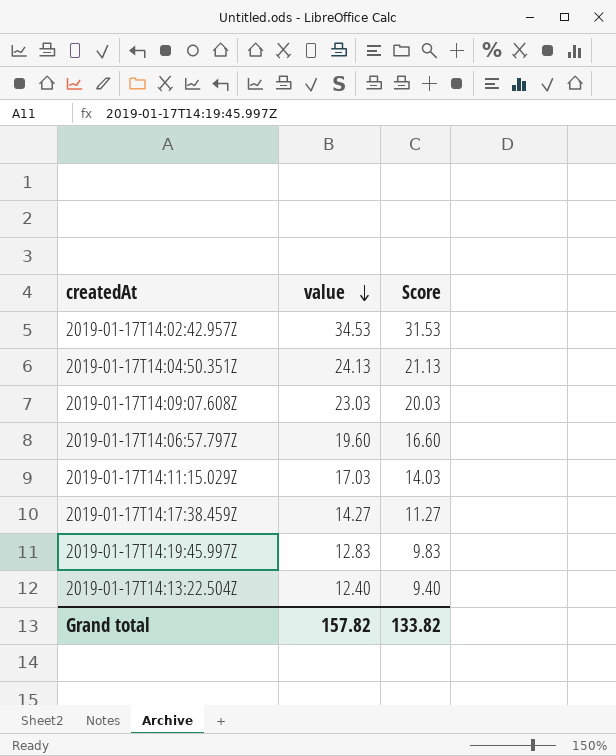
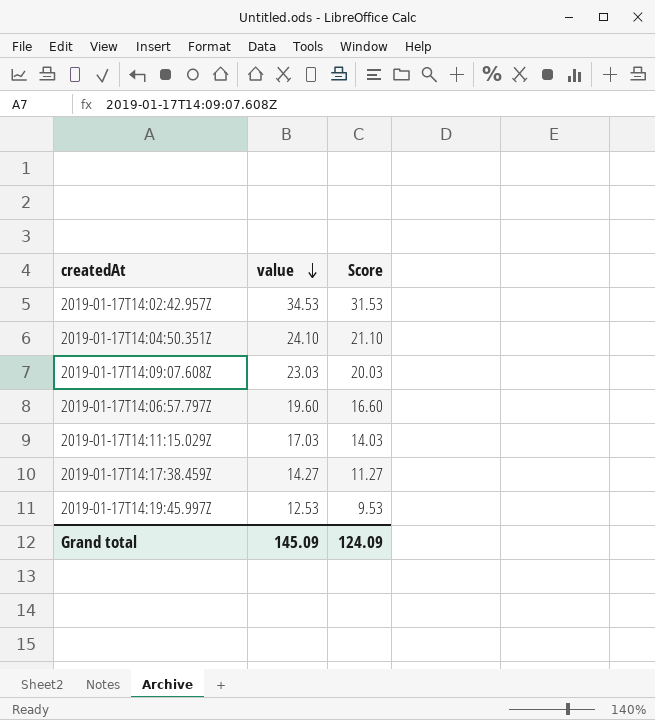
row 2019-01-17T14:13:22.504Z: 12.40 | 9.40 -> none
2019-01-17T14:04:50.351Z | value: 24.13 -> 24.10
2019-01-17T14:04:50.351Z | Score: 21.13 -> 21.10
2019-01-17T14:19:45.997Z | value: 12.83 -> 12.53
2019-01-17T14:19:45.997Z | Score: 9.83 -> 9.53
Grand total | value: 157.82 -> 145.09
Grand total | Score: 133.82 -> 124.09

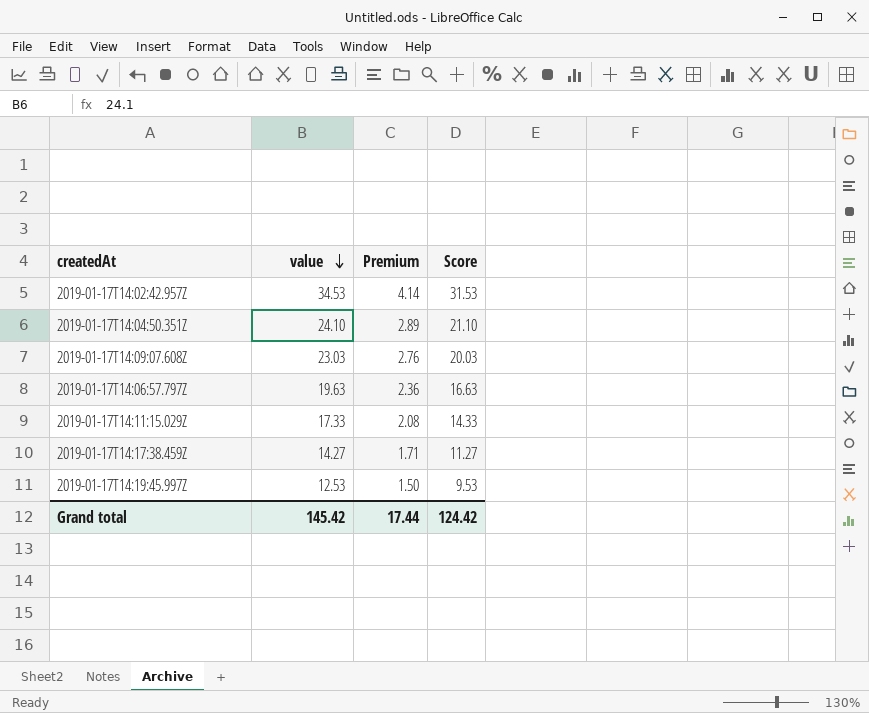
column Premium | formula: none -> [value] * 0.12
2019-01-17T14:06:57.797Z | value: 19.60 -> 19.63
2019-01-17T14:06:57.797Z | Score: 16.60 -> 16.63
2019-01-17T14:11:15.029Z | value: 17.03 -> 17.33
2019-01-17T14:11:15.029Z | Score: 14.03 -> 14.33
Grand total | value: 145.09 -> 145.42
Grand total | Score: 124.09 -> 124.42

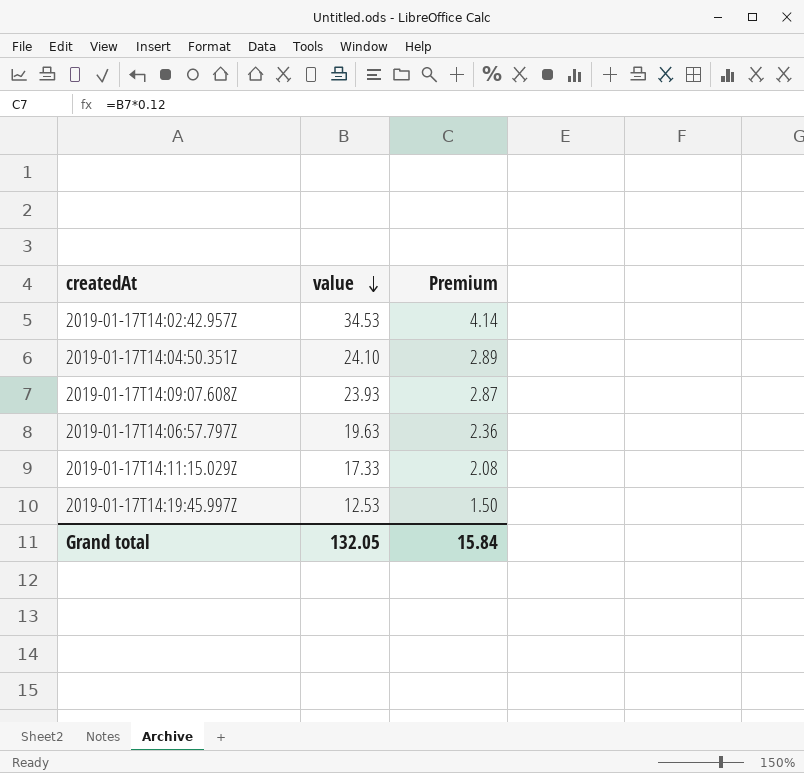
column Score | formula: [value] - 3 -> none
row 2019-01-17T14:17:38.459Z: 14.27 | 1.71 | 11.27 -> none
2019-01-17T14:09:07.608Z | value: 23.03 -> 23.93
2019-01-17T14:09:07.608Z | Premium: 2.76 -> 2.87
Grand total | value: 145.42 -> 132.05
Grand total | Premium: 17.44 -> 15.84

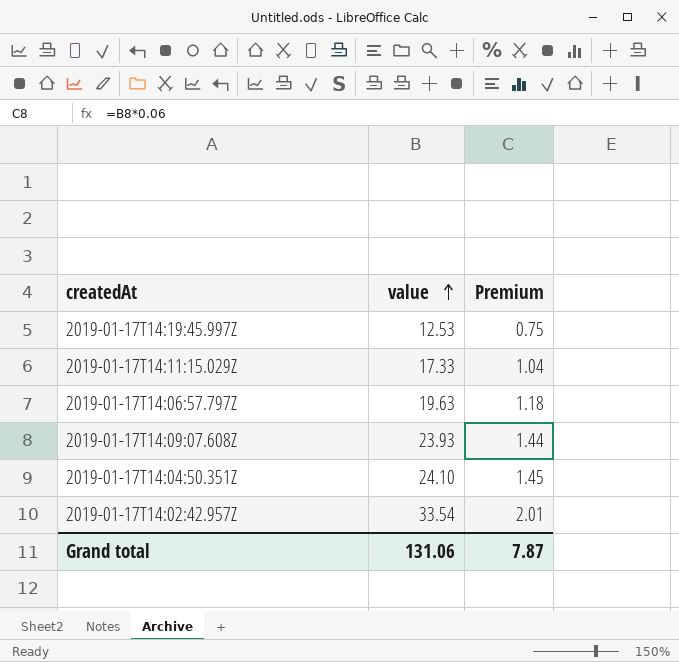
row order: value descending -> value ascending
column Premium | formula: [value] * 0.12 -> [value] * 0.06
2019-01-17T14:02:42.957Z | value: 34.53 -> 33.54
Grand total | value: 132.05 -> 131.06
Grand total | Premium: 15.84 -> 7.87

